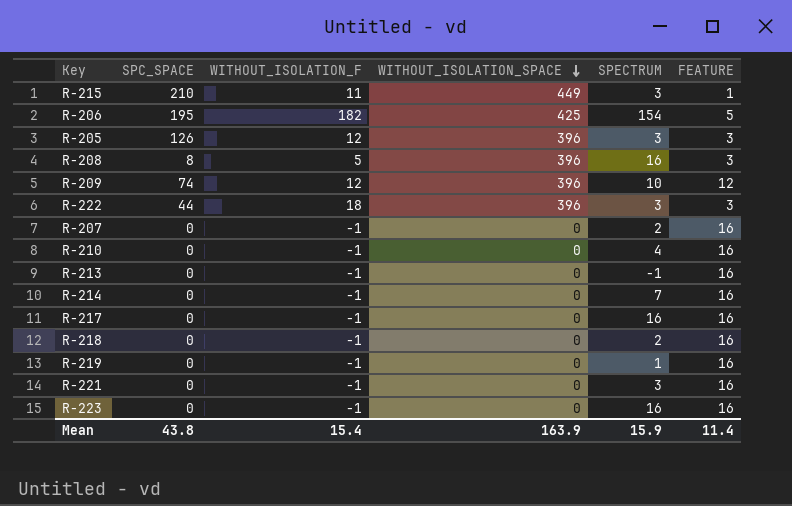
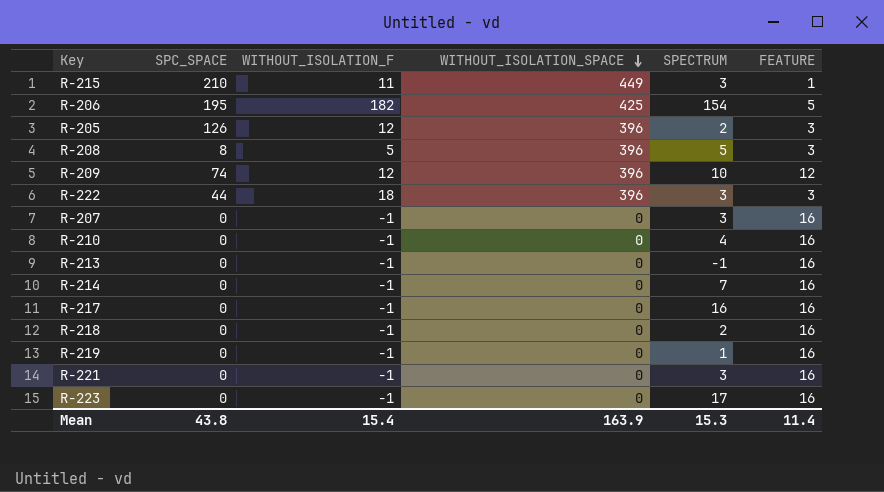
R-205 | SPECTRUM: 3 -> 2
R-208 | SPECTRUM: 16 -> 5
R-207 | SPECTRUM: 2 -> 3
R-223 | SPECTRUM: 16 -> 17
Mean | SPECTRUM: 15.9 -> 15.3

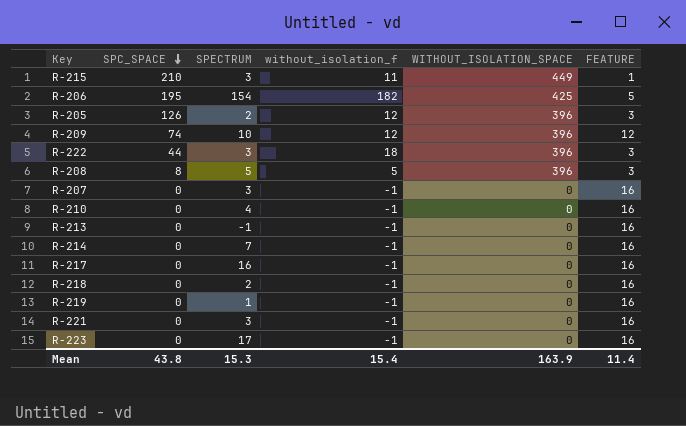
row order: WITHOUT_ISOLATION_SPACE descending -> SPC_SPACE descending
column SPECTRUM | position: 5 -> 3
column name: WITHOUT_ISOLATION_F -> without_isolation_f

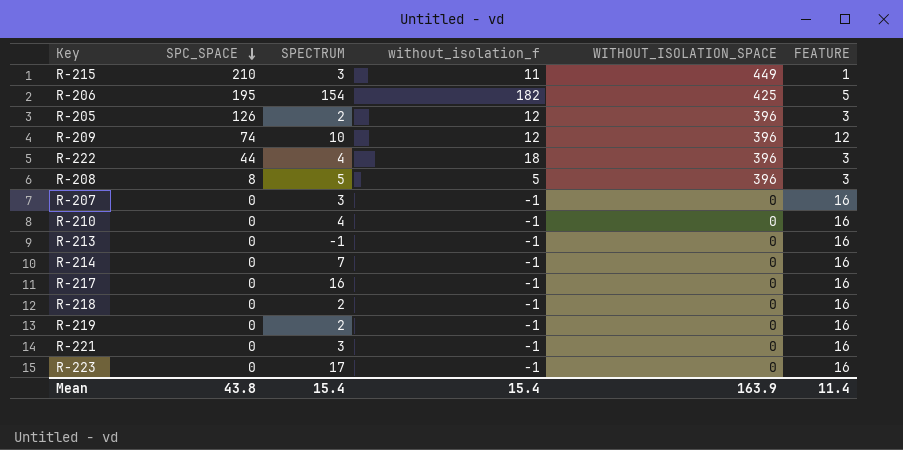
R-222 | SPECTRUM: 3 -> 4
R-219 | SPECTRUM: 1 -> 2
Mean | SPECTRUM: 15.3 -> 15.4

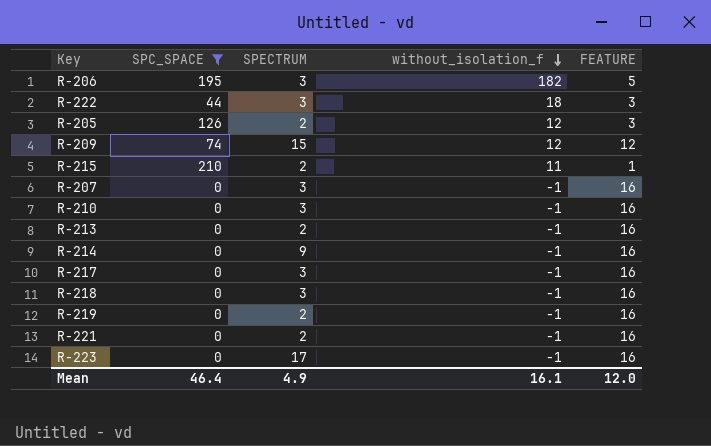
filter: none -> SPC_SPACE != 8
row order: SPC_SPACE descending -> without_isolation_f descending
column WITHOUT_ISOLATION_SPACE | position: 5 -> none
R-206 | SPECTRUM: 154 -> 3
R-222 | SPECTRUM: 4 -> 3
R-209 | SPECTRUM: 10 -> 15
R-215 | SPECTRUM: 3 -> 2
R-210 | SPECTRUM: 4 -> 3
R-213 | SPECTRUM: -1 -> 2
R-214 | SPECTRUM: 7 -> 9
R-217 | SPECTRUM: 16 -> 3
R-218 | SPECTRUM: 2 -> 3
R-221 | SPECTRUM: 3 -> 2
Mean | SPC_SPACE: 43.8 -> 46.4
Mean | SPECTRUM: 15.4 -> 4.9
Mean | without_isolation_f: 15.4 -> 16.1
Mean | FEATURE: 11.4 -> 12.0

